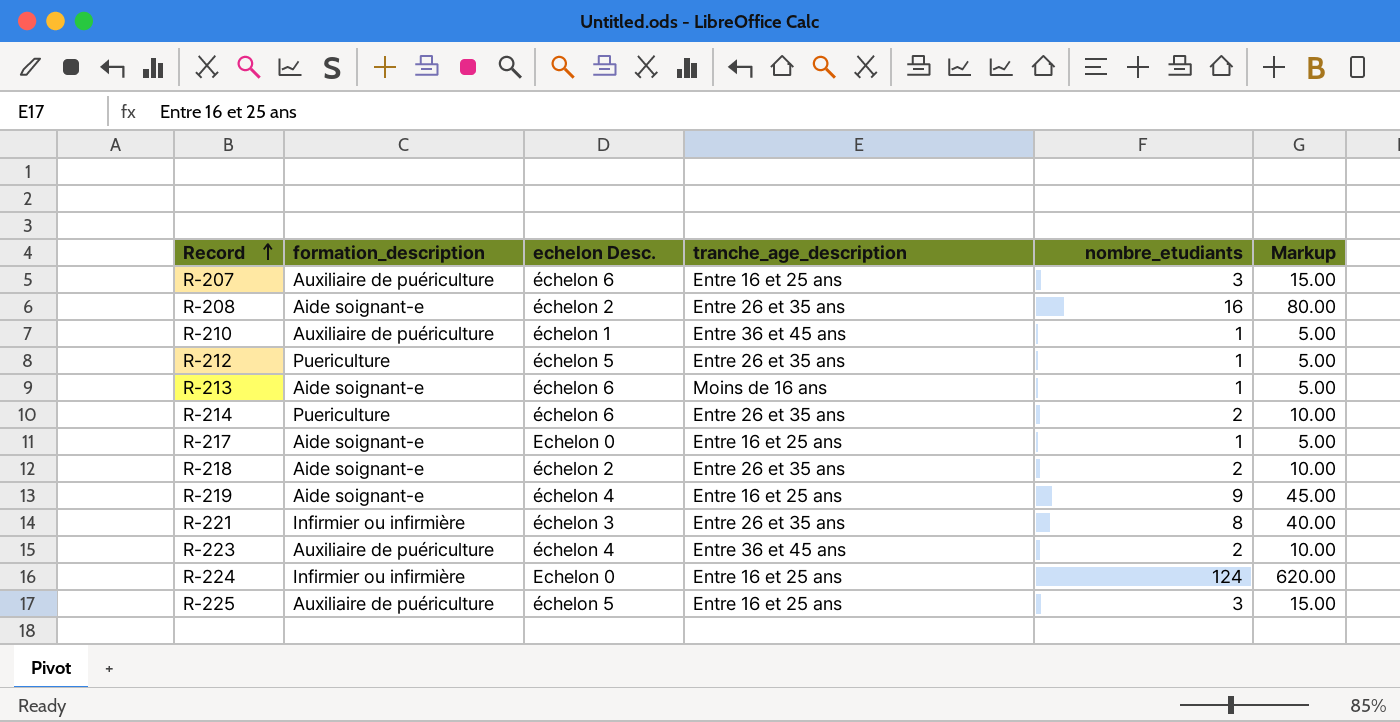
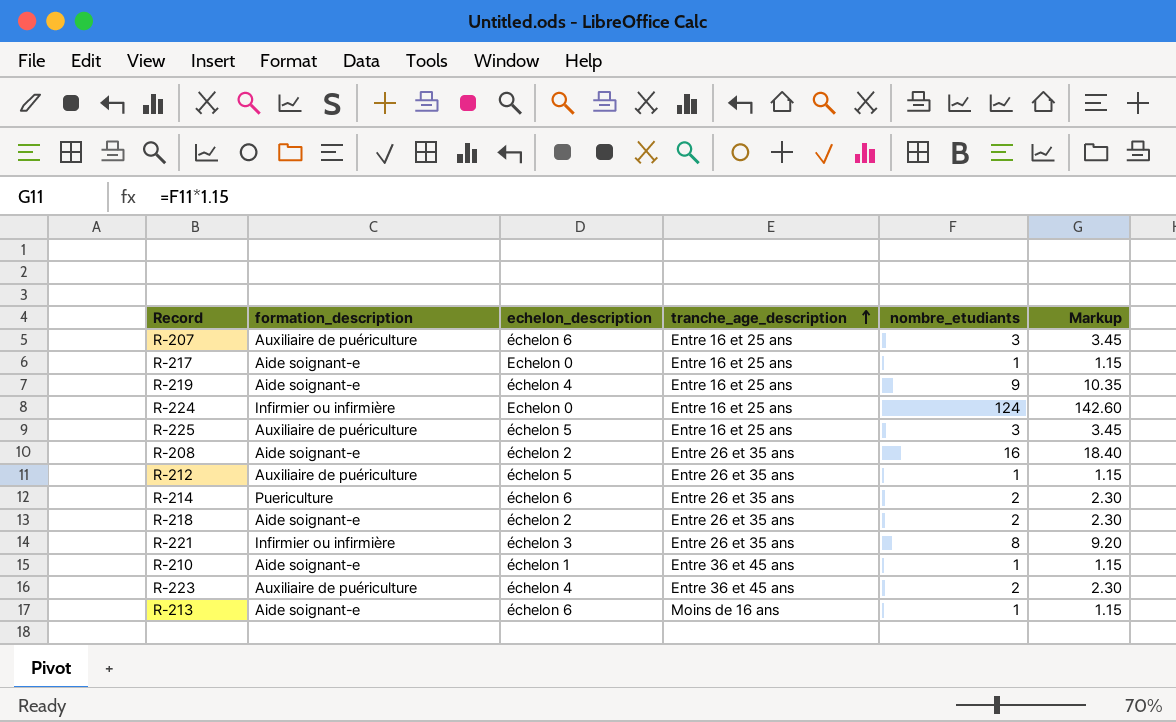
row order: Record ascending -> tranche_age_description ascending
column name: echelon Desc. -> echelon_description
column Markup | formula: [nombre_etudiants] * 5 -> [nombre_etudiants] * 1.15
R-212 | formation_description: Puericulture -> Auxiliaire de puériculture
R-210 | formation_description: Auxiliaire de puériculture -> Aide soignant-e

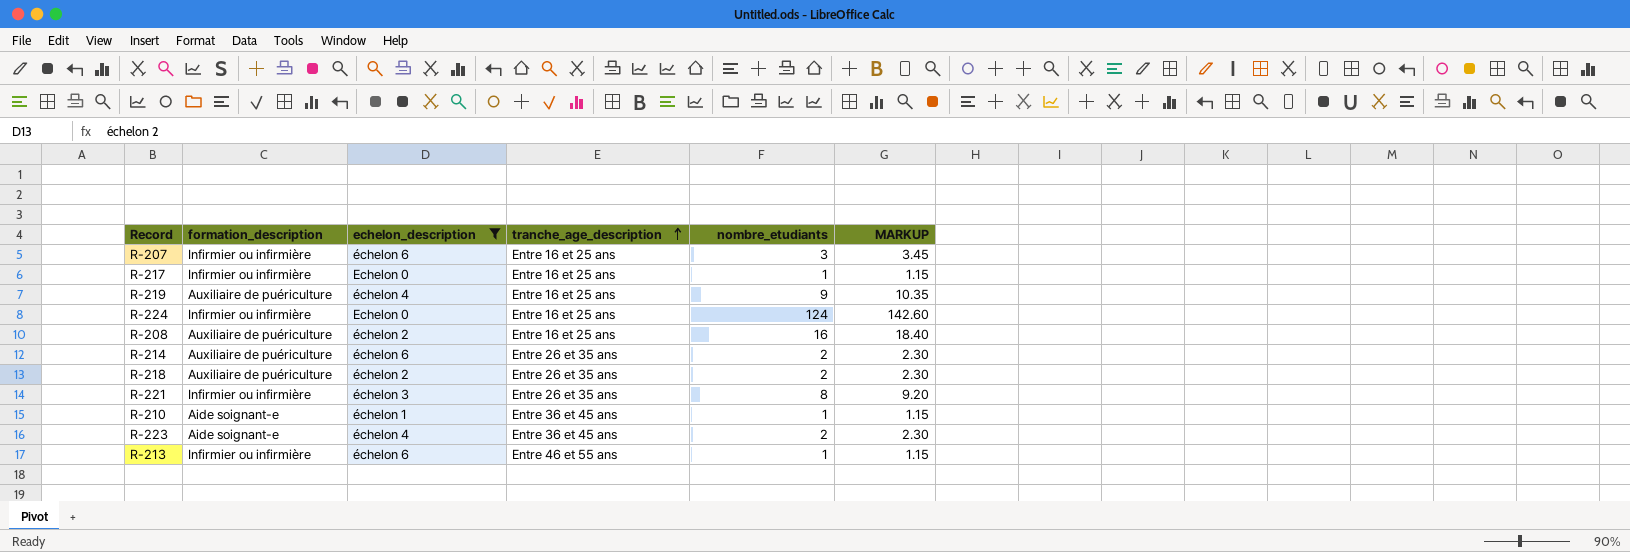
filter: none -> echelon_description != échelon 5
column name: Markup -> MARKUP
R-207 | formation_description: Auxiliaire de puériculture -> Infirmier ou infirmière
R-217 | formation_description: Aide soignant-e -> Infirmier ou infirmière
R-219 | formation_description: Aide soignant-e -> Auxiliaire de puériculture
R-208 | formation_description: Aide soignant-e -> Auxiliaire de puériculture
R-208 | tranche_age_description: Entre 26 et 35 ans -> Entre 16 et 25 ans
R-214 | formation_description: Puericulture -> Auxiliaire de puériculture
R-218 | formation_description: Aide soignant-e -> Auxiliaire de puériculture
R-223 | formation_description: Auxiliaire de puériculture -> Aide soignant-e
R-213 | formation_description: Aide soignant-e -> Infirmier ou infirmière
R-213 | tranche_age_description: Moins de 16 ans -> Entre 46 et 55 ans

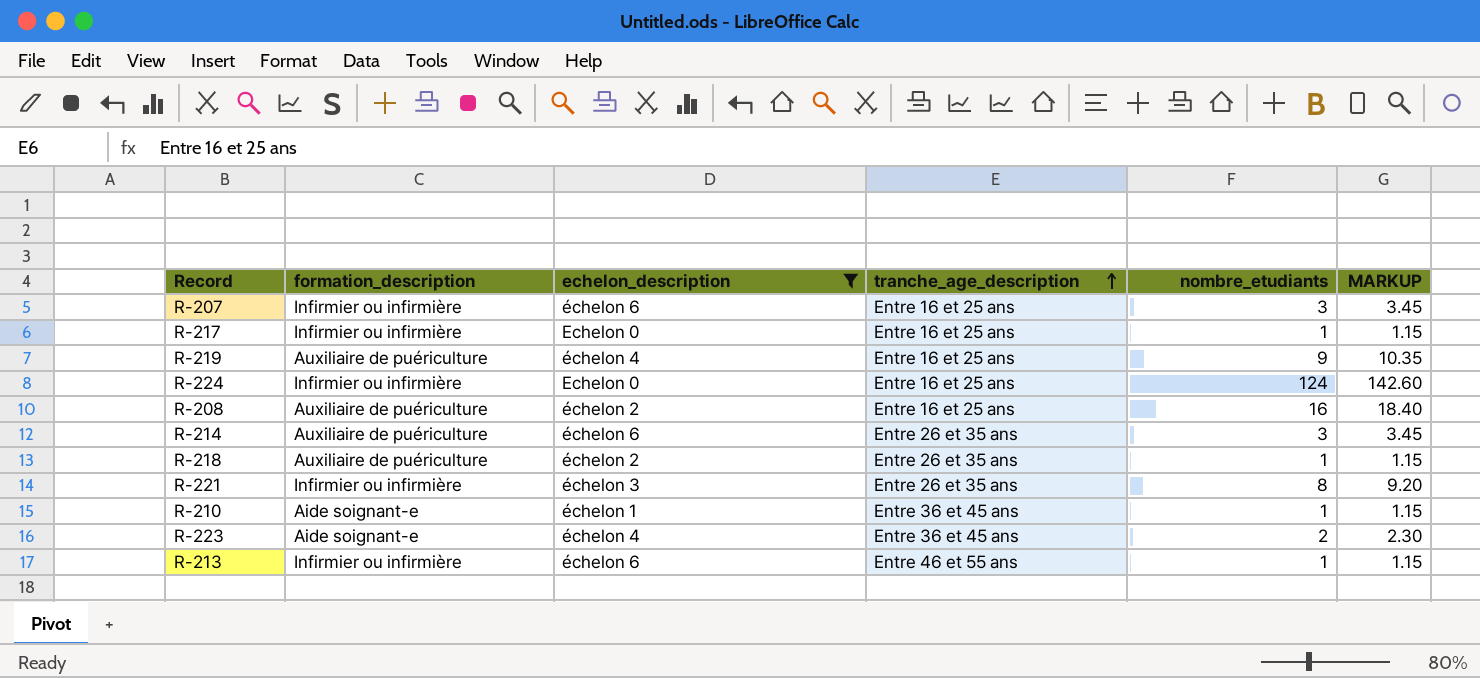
R-214 | nombre_etudiants: 2 -> 3
R-214 | MARKUP: 2.30 -> 3.45
R-218 | nombre_etudiants: 2 -> 1
R-218 | MARKUP: 2.30 -> 1.15

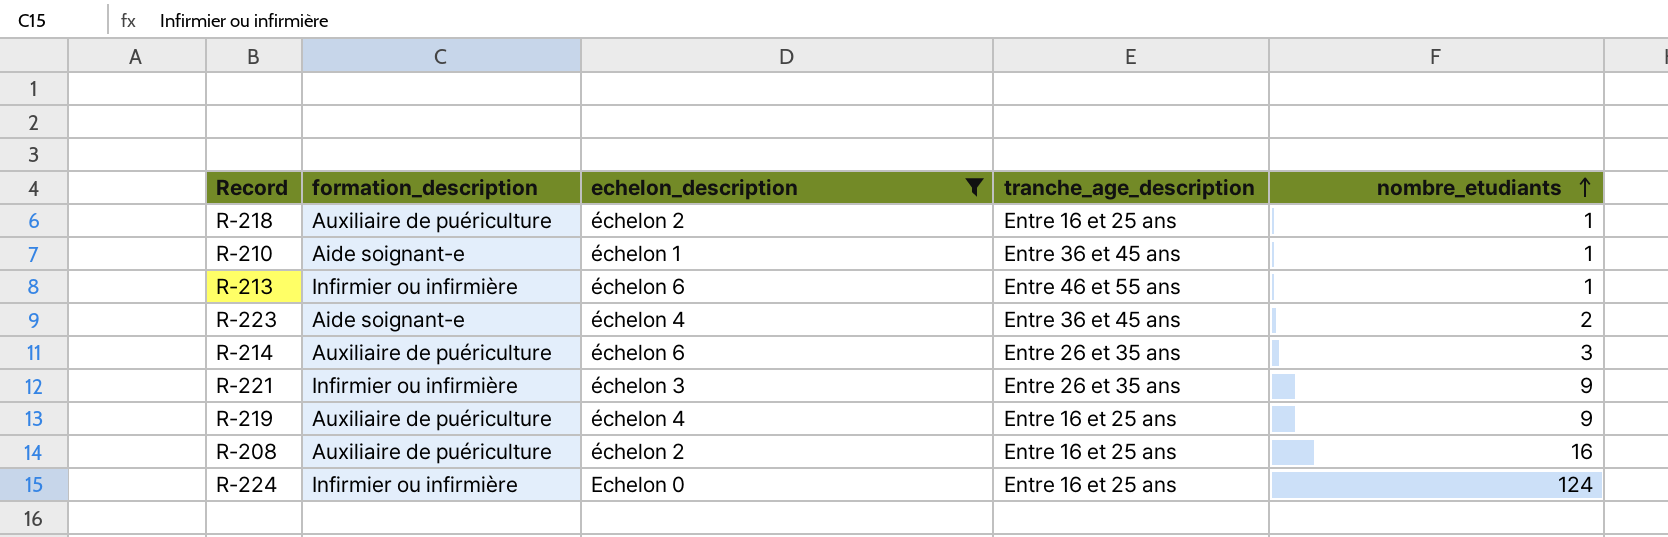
row order: tranche_age_description ascending -> nombre_etudiants ascending
column MARKUP | formula: [nombre_etudiants] * 1.15 -> none
row R-207: Infirmier ou infirmière | échelon 6 | Entre 16 et 25 ans | 3 | 3.45 -> none
row R-217: Infirmier ou infirmière | Echelon 0 | Entre 16 et 25 ans | 1 | 1.15 -> none
R-218 | tranche_age_description: Entre 26 et 35 ans -> Entre 16 et 25 ans
R-221 | nombre_etudiants: 8 -> 9

